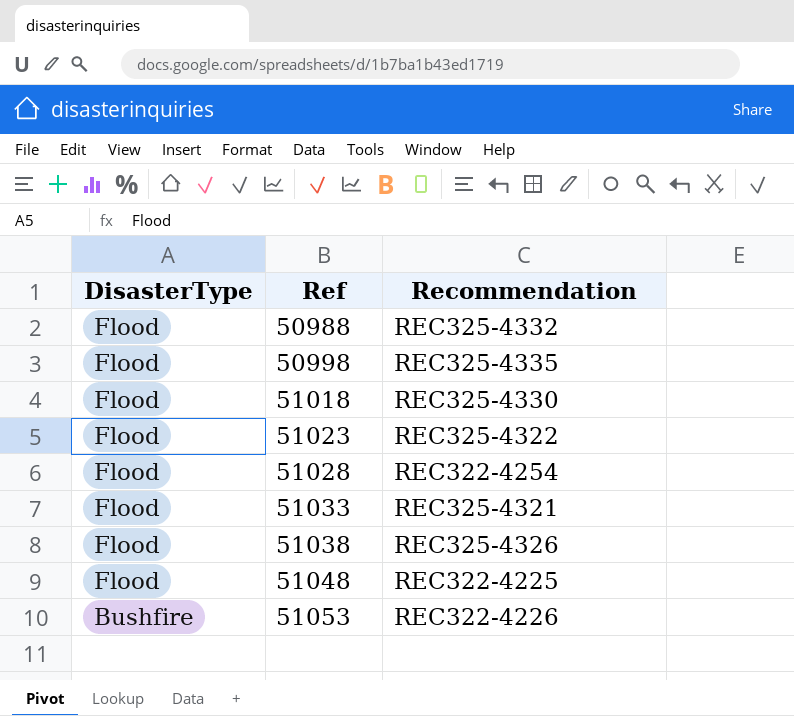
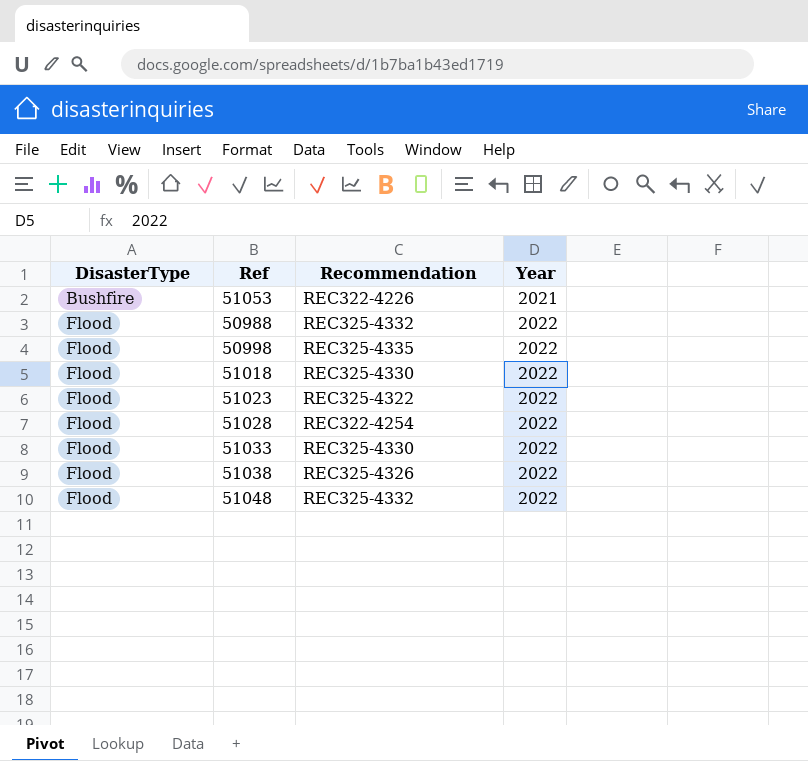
row order: DisasterType descending -> DisasterType ascending
column Year | position: none -> 4
51033 | Recommendation: REC325-4321 -> REC325-4330
51048 | Recommendation: REC322-4225 -> REC325-4332

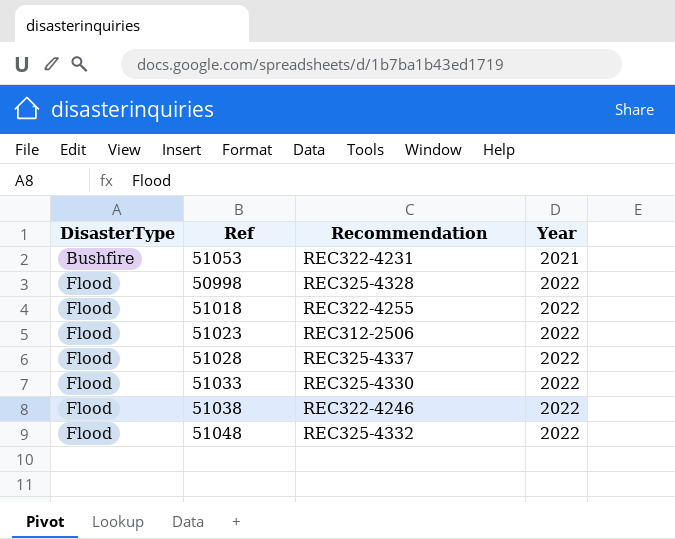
row 50988: Flood | REC325-4332 | 2022 -> none
51053 | Recommendation: REC322-4226 -> REC322-4231
50998 | Recommendation: REC325-4335 -> REC325-4328
51018 | Recommendation: REC325-4330 -> REC322-4255
51023 | Recommendation: REC325-4322 -> REC312-2506
51028 | Recommendation: REC322-4254 -> REC325-4337
51038 | Recommendation: REC325-4326 -> REC322-4246

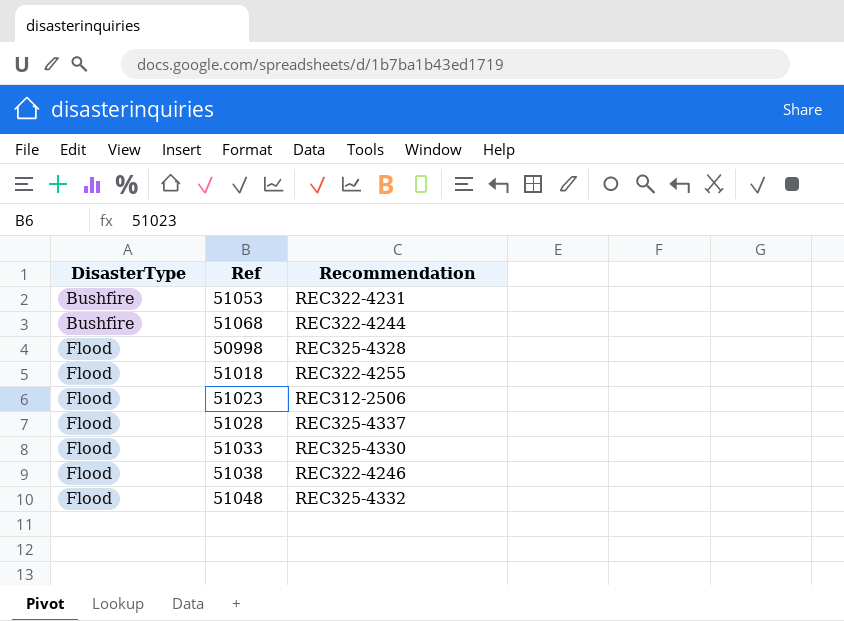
column Year | position: 4 -> none
row 51068: none -> Bushfire | REC322-4244

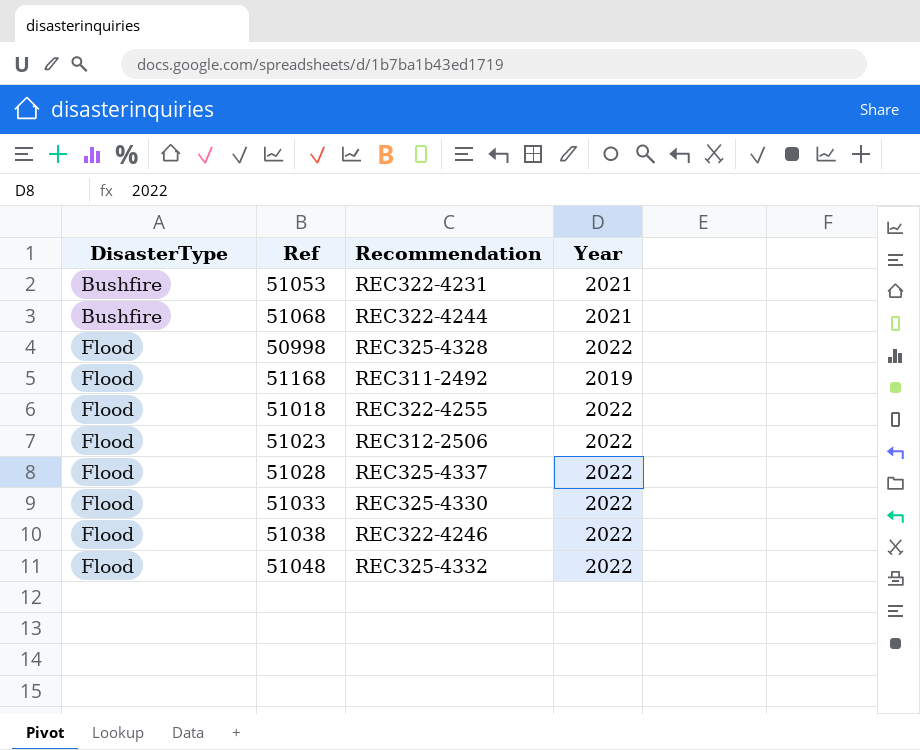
column Year | position: none -> 4
row 51168: none -> Flood | REC311-2492 | 2019

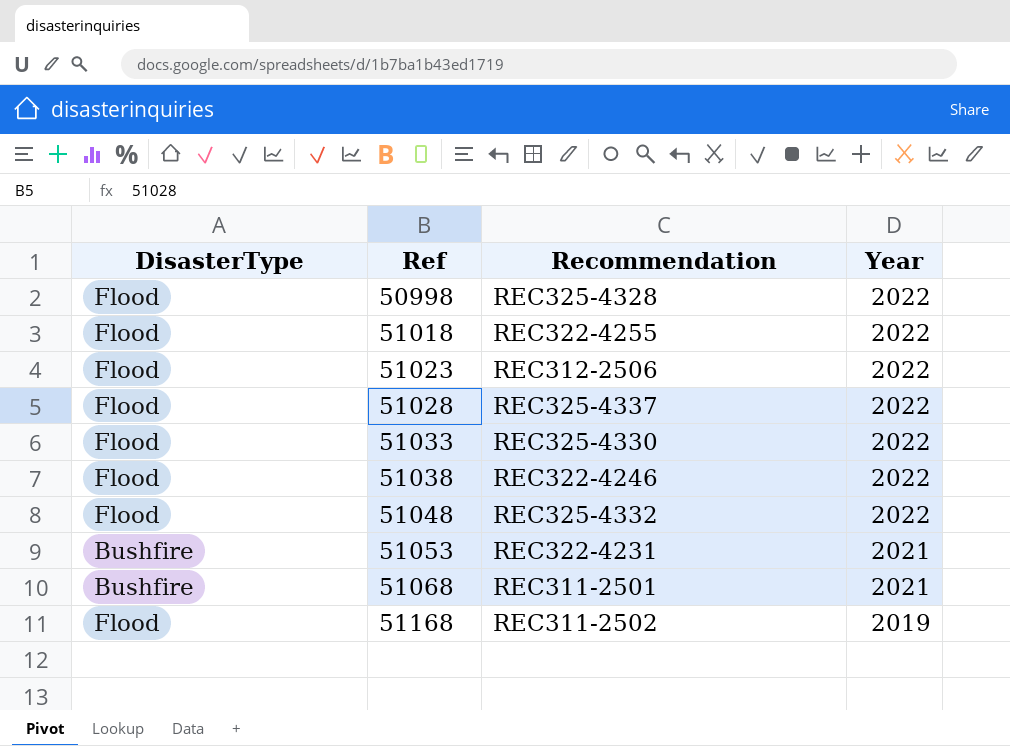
row order: DisasterType ascending -> Ref ascending
51068 | Recommendation: REC322-4244 -> REC311-2501
51168 | Recommendation: REC311-2492 -> REC311-2502

